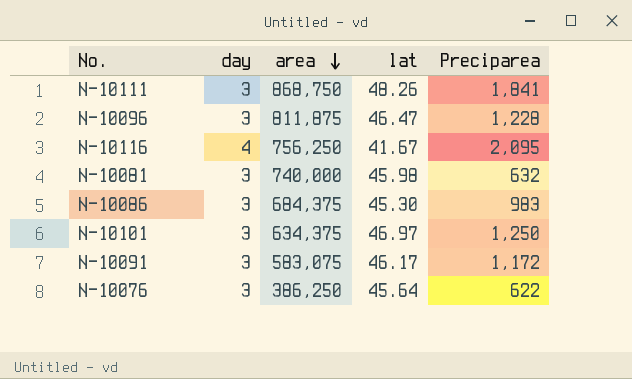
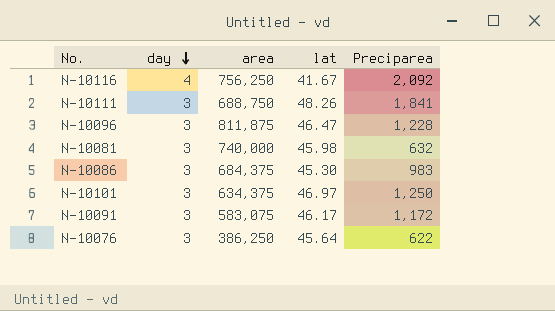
row order: area descending -> day descending
N-10116 | Preciparea: 2,095 -> 2,092
N-10111 | area: 868,750 -> 688,750

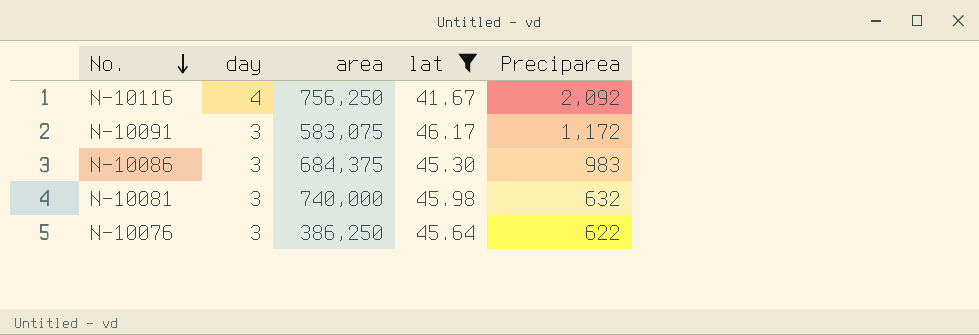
filter: none -> lat <= 46.17
row order: day descending -> No. descending

